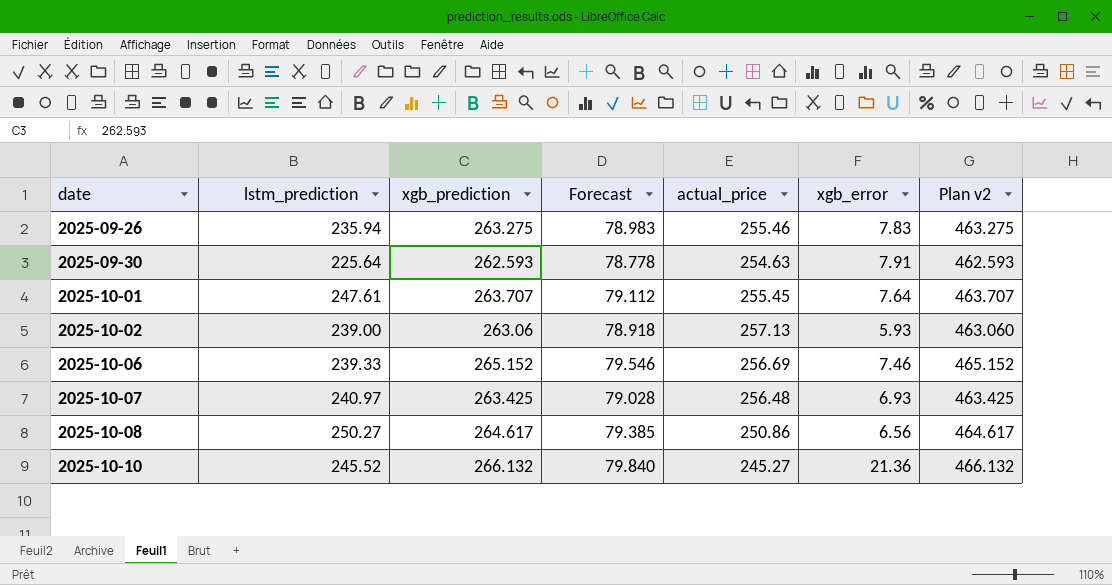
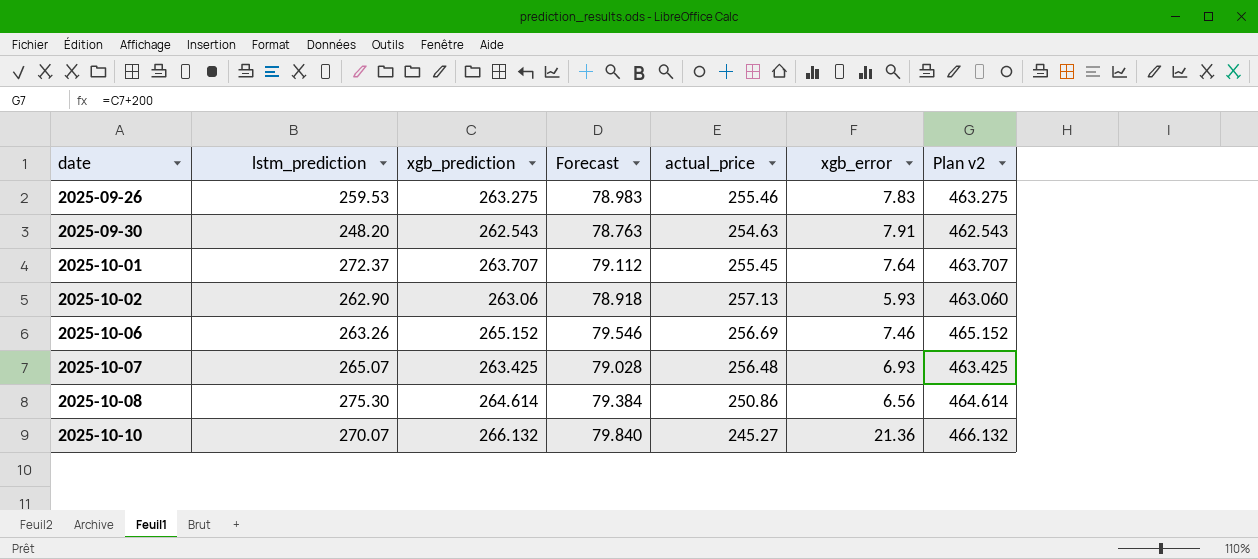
2025-09-26 | lstm_prediction: 235.94 -> 259.53
2025-09-30 | lstm_prediction: 225.64 -> 248.20
2025-09-30 | xgb_prediction: 262.593 -> 262.543
2025-09-30 | Forecast: 78.778 -> 78.763
2025-09-30 | Plan v2: 462.593 -> 462.543
2025-10-01 | lstm_prediction: 247.61 -> 272.37
2025-10-02 | lstm_prediction: 239.00 -> 262.90
2025-10-06 | lstm_prediction: 239.33 -> 263.26
2025-10-07 | lstm_prediction: 240.97 -> 265.07
2025-10-08 | lstm_prediction: 250.27 -> 275.30
2025-10-08 | xgb_prediction: 264.617 -> 264.614
2025-10-08 | Forecast: 79.385 -> 79.384
2025-10-08 | Plan v2: 464.617 -> 464.614
2025-10-10 | lstm_prediction: 245.52 -> 270.07

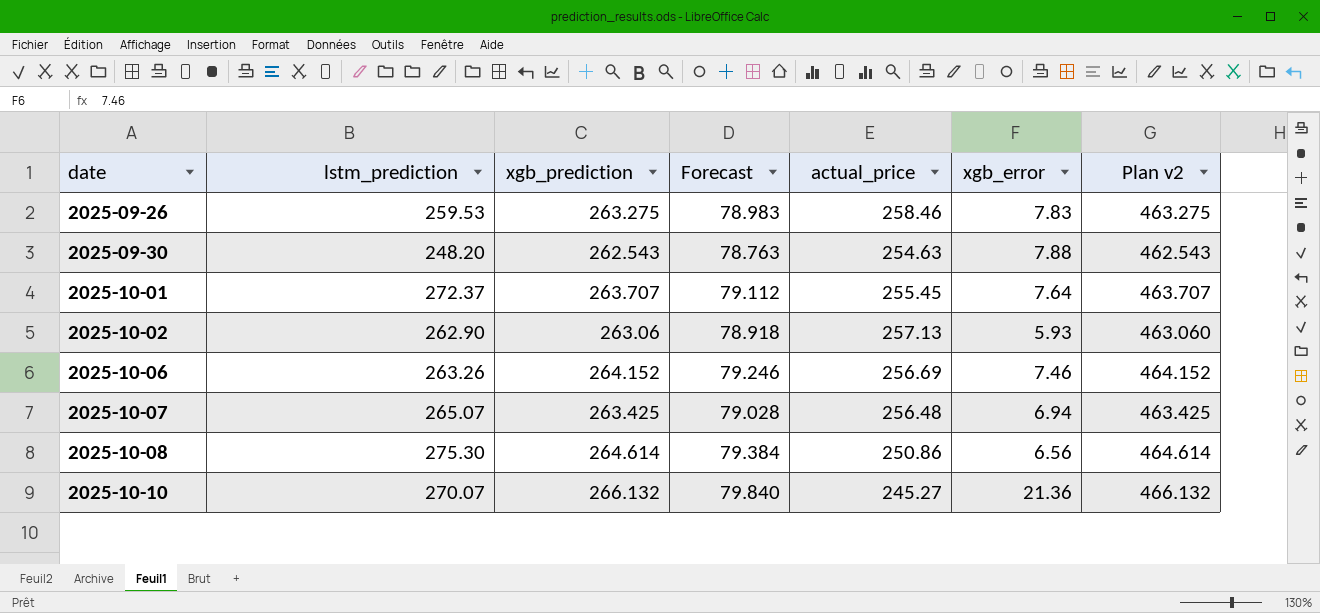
2025-09-26 | actual_price: 255.46 -> 258.46
2025-09-30 | xgb_error: 7.91 -> 7.88
2025-10-06 | xgb_prediction: 265.152 -> 264.152
2025-10-06 | Forecast: 79.546 -> 79.246
2025-10-06 | Plan v2: 465.152 -> 464.152
2025-10-07 | xgb_error: 6.93 -> 6.94

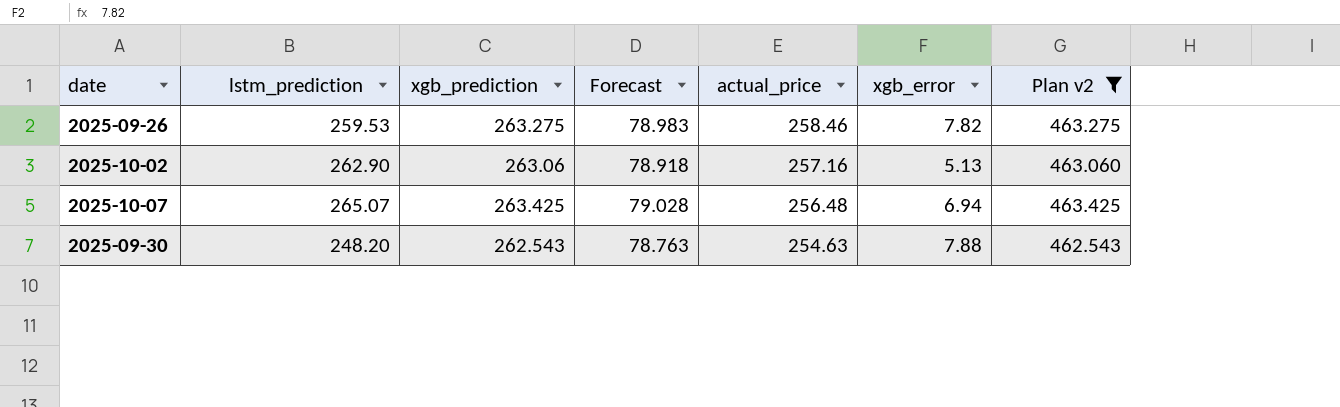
filter: none -> Plan v2 <= 463.425
row order: date ascending -> actual_price descending
2025-09-26 | xgb_error: 7.83 -> 7.82
2025-10-02 | actual_price: 257.13 -> 257.16
2025-10-02 | xgb_error: 5.93 -> 5.13

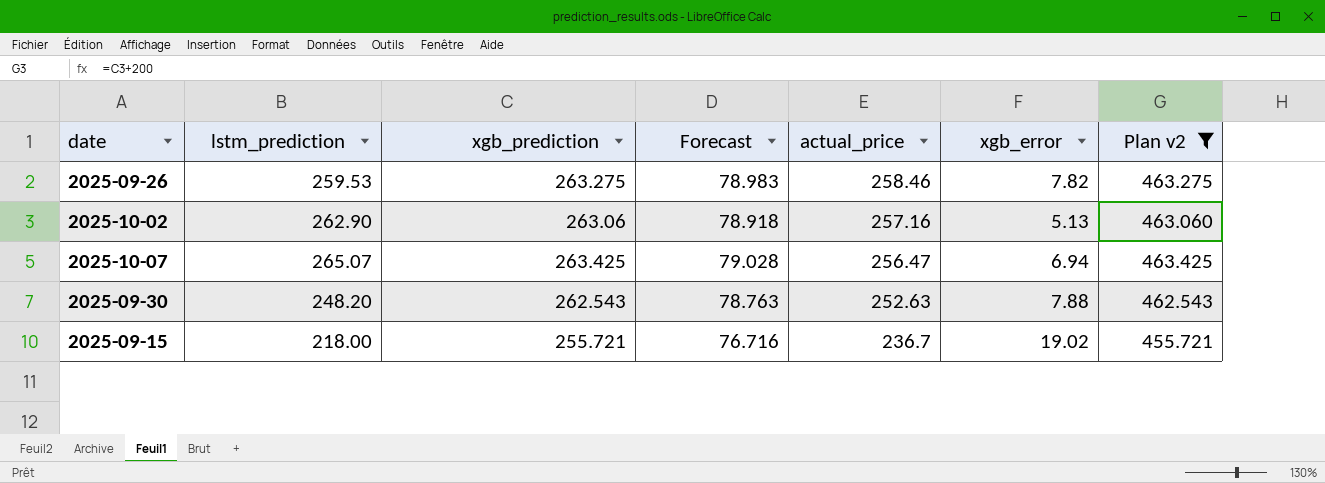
2025-10-07 | actual_price: 256.48 -> 256.47
2025-09-30 | actual_price: 254.63 -> 252.63
row 2025-09-15: none -> 218.00 | 255.721 | 76.716 | 236.7 | 19.02 | 455.721

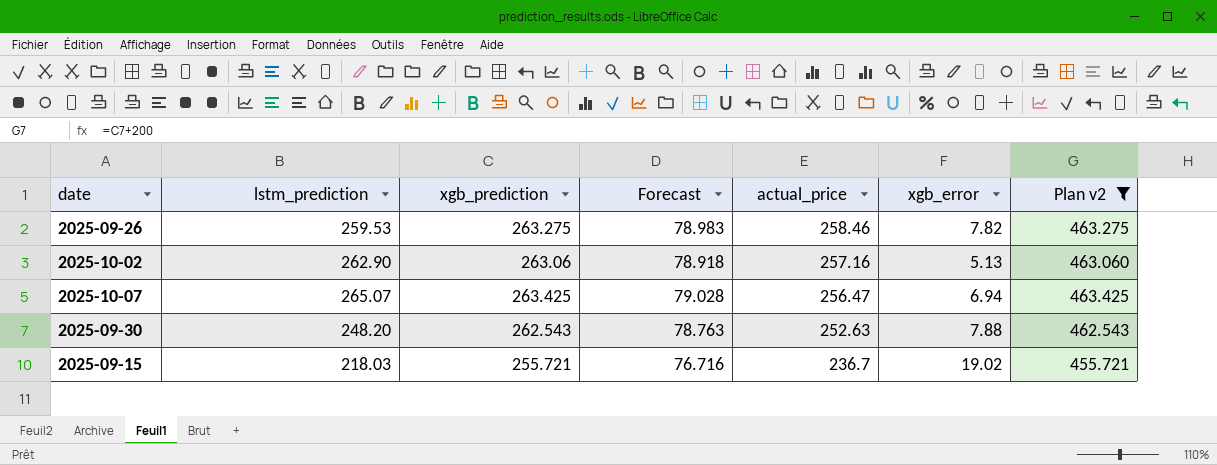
2025-09-15 | lstm_prediction: 218.00 -> 218.03

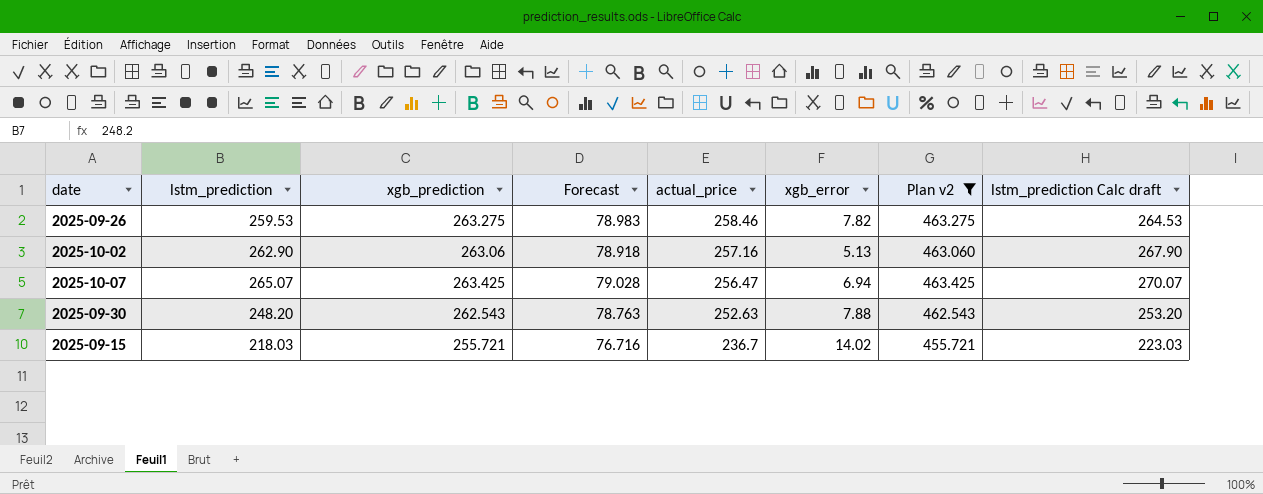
column lstm_prediction Calc draft | formula: none -> [lstm_prediction] + 5
2025-09-15 | xgb_error: 19.02 -> 14.02

